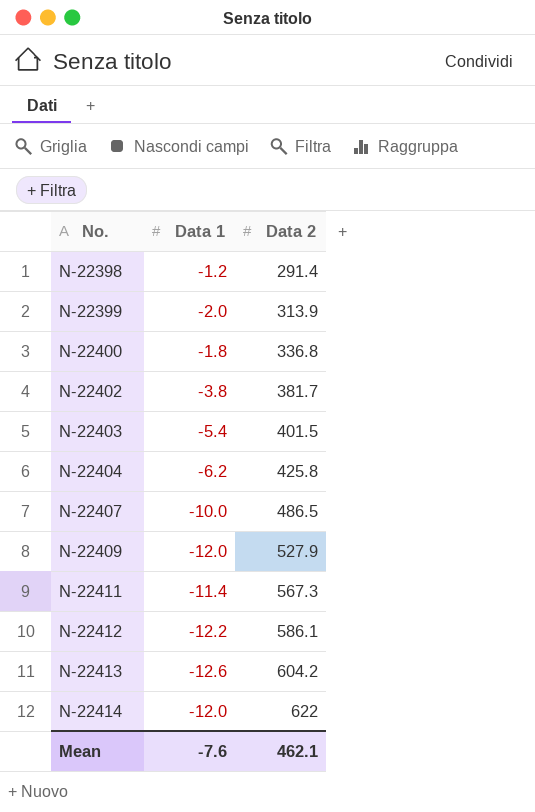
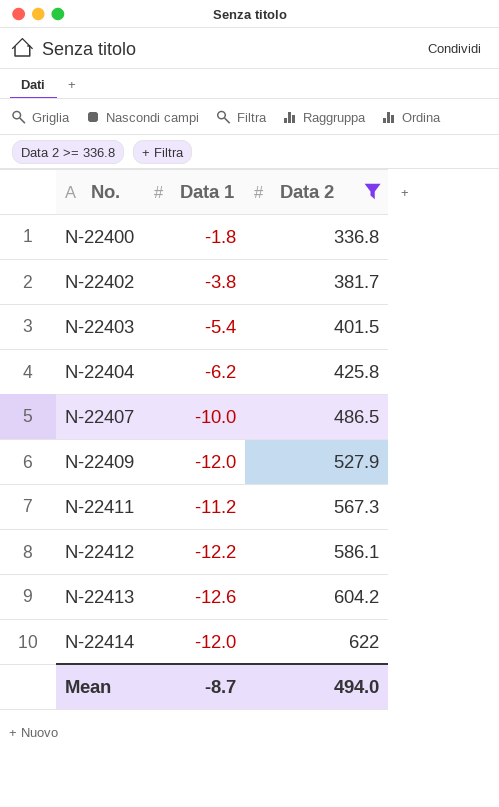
filter: none -> Data 2 >= 336.8
N-22411 | Data 1: -11.4 -> -11.2
Mean | Data 1: -7.6 -> -8.7
Mean | Data 2: 462.1 -> 494.0

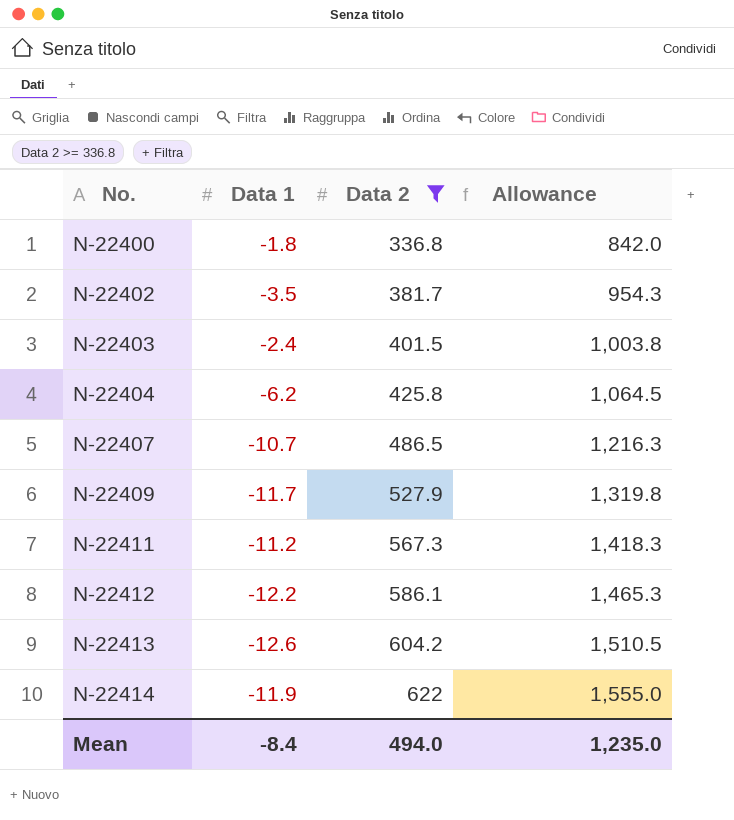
column Allowance | formula: none -> [Data 2] * 2.5
N-22402 | Data 1: -3.8 -> -3.5
N-22403 | Data 1: -5.4 -> -2.4
N-22407 | Data 1: -10.0 -> -10.7
N-22409 | Data 1: -12.0 -> -11.7
N-22414 | Data 1: -12.0 -> -11.9
Mean | Data 1: -8.7 -> -8.4

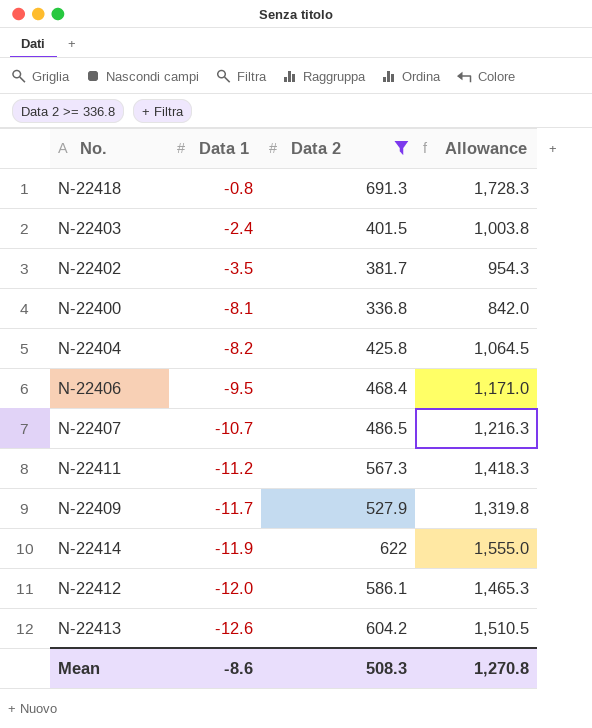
row order: No. ascending -> Data 1 descending
row N-22418: none -> -0.8 | 691.3 | 1,728.3
N-22400 | Data 1: -1.8 -> -8.1
N-22404 | Data 1: -6.2 -> -8.2
row N-22406: none -> -9.5 | 468.4 | 1,171.0
N-22412 | Data 1: -12.2 -> -12.0
Mean | Data 1: -8.4 -> -8.6
Mean | Data 2: 494.0 -> 508.3
Mean | Allowance: 1,235.0 -> 1,270.8

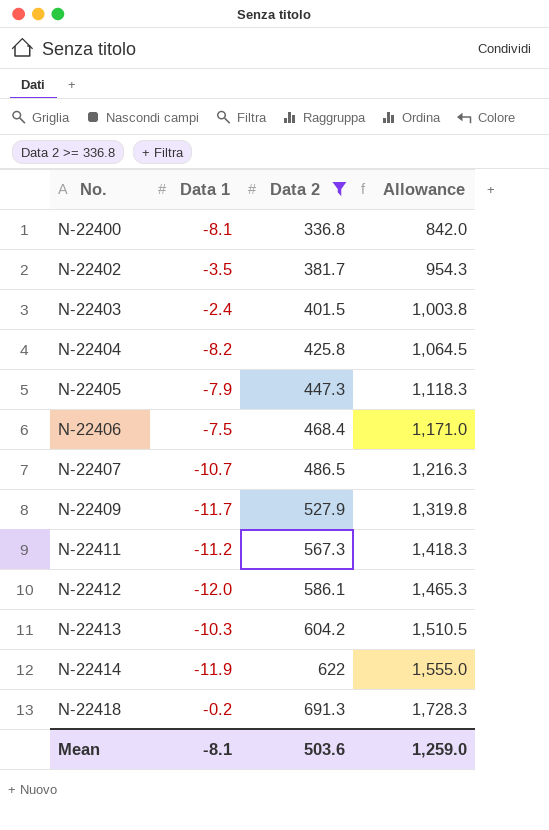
row order: Data 1 descending -> No. ascending
row N-22405: none -> -7.9 | 447.3 | 1,118.3
N-22406 | Data 1: -9.5 -> -7.5
N-22413 | Data 1: -12.6 -> -10.3
N-22418 | Data 1: -0.8 -> -0.2
Mean | Data 1: -8.6 -> -8.1
Mean | Data 2: 508.3 -> 503.6
Mean | Allowance: 1,270.8 -> 1,259.0

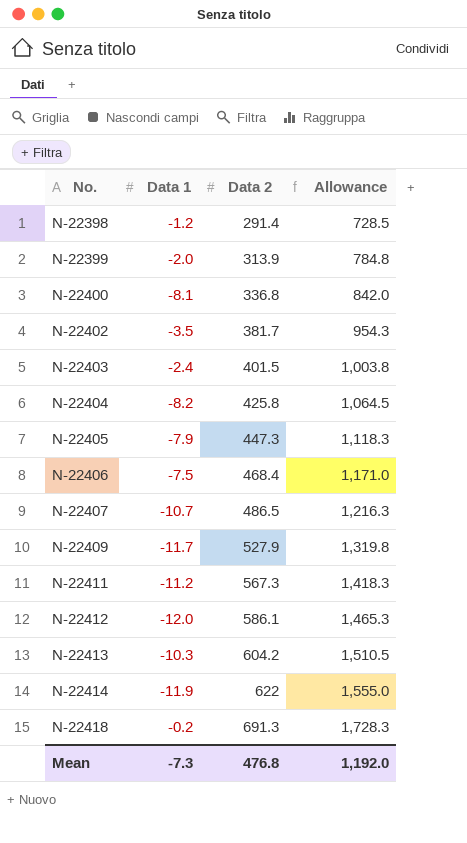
filter: Data 2 >= 336.8 -> none
Mean | Data 1: -8.1 -> -7.3
Mean | Data 2: 503.6 -> 476.8
Mean | Allowance: 1,259.0 -> 1,192.0

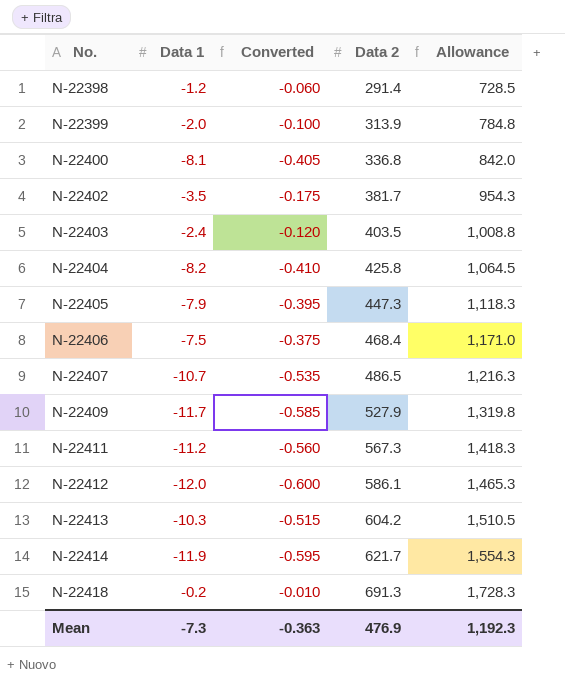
column Converted | formula: none -> [Data 1] * 0.05
N-22403 | Data 2: 401.5 -> 403.5
N-22403 | Allowance: 1,003.8 -> 1,008.8
N-22414 | Data 2: 622 -> 621.7
N-22414 | Allowance: 1,555.0 -> 1,554.3
Mean | Data 2: 476.8 -> 476.9
Mean | Allowance: 1,192.0 -> 1,192.3

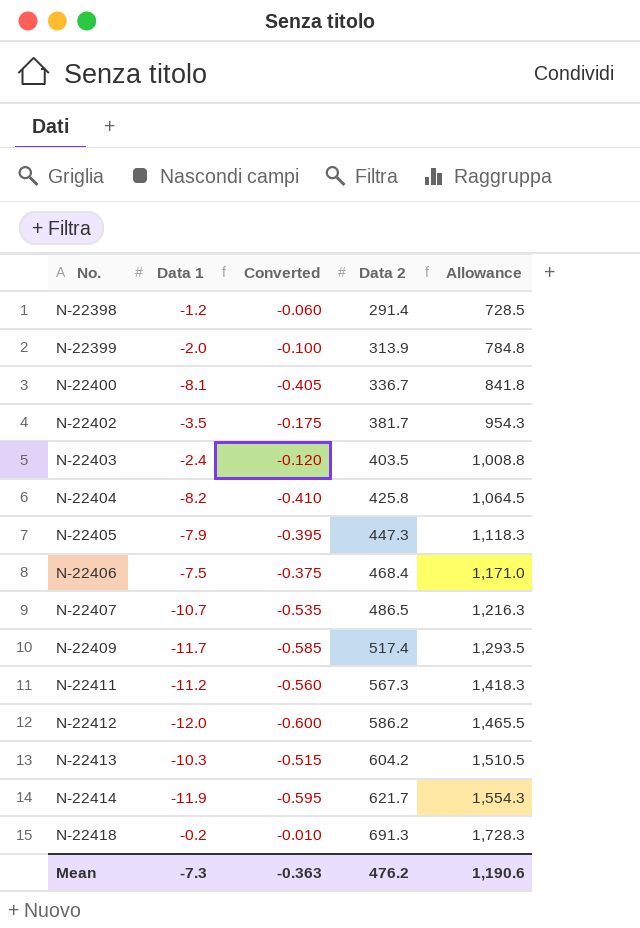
N-22400 | Data 2: 336.8 -> 336.7
N-22400 | Allowance: 842.0 -> 841.8
N-22409 | Data 2: 527.9 -> 517.4
N-22409 | Allowance: 1,319.8 -> 1,293.5
N-22412 | Data 2: 586.1 -> 586.2
N-22412 | Allowance: 1,465.3 -> 1,465.5
Mean | Data 2: 476.9 -> 476.2
Mean | Allowance: 1,192.3 -> 1,190.6

